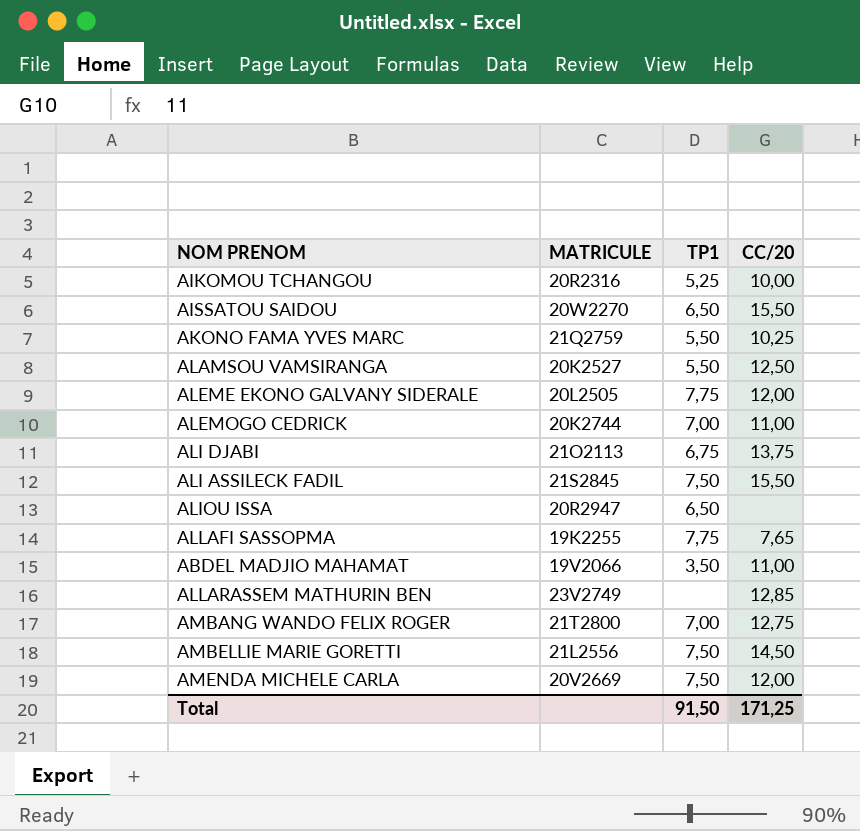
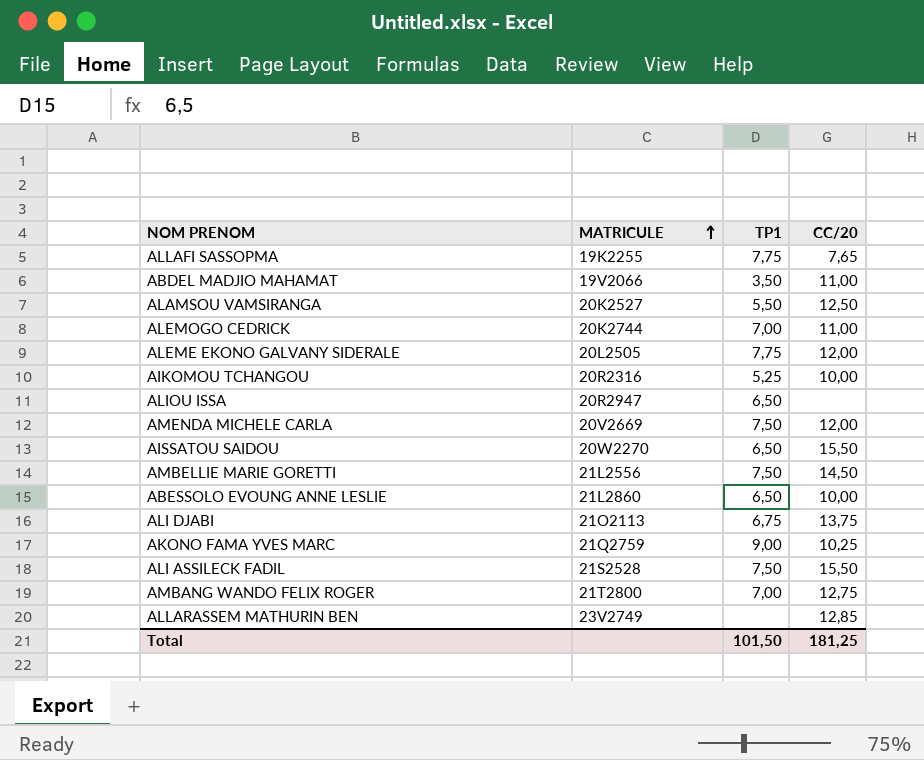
row order: none -> MATRICULE ascending
row ABESSOLO EVOUNG ANNE LESLIE: none -> 21L2860 | 6,50 | 10,00
AKONO FAMA YVES MARC | TP1: 5,50 -> 9,00
ALI ASSILECK FADIL | MATRICULE: 21S2845 -> 21S2528
Total | TP1: 91,50 -> 101,50
Total | CC/20: 171,25 -> 181,25

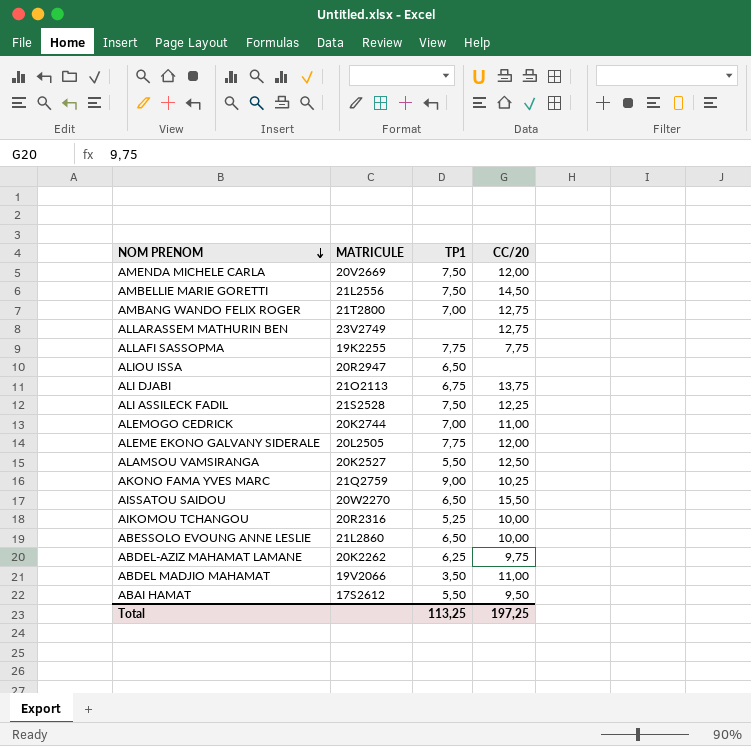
row order: MATRICULE ascending -> NOM PRENOM descending
ALLARASSEM MATHURIN BEN | CC/20: 12,85 -> 12,75
ALLAFI SASSOPMA | CC/20: 7,65 -> 7,75
ALI ASSILECK FADIL | CC/20: 15,50 -> 12,25
row ABDEL-AZIZ MAHAMAT LAMANE: none -> 20K2262 | 6,25 | 9,75
row ABAI HAMAT: none -> 17S2612 | 5,50 | 9,50
Total | TP1: 101,50 -> 113,25
Total | CC/20: 181,25 -> 197,25

